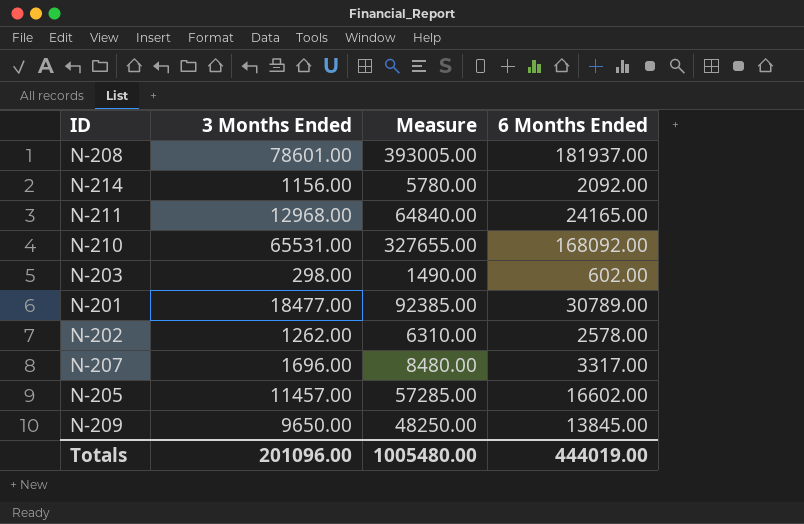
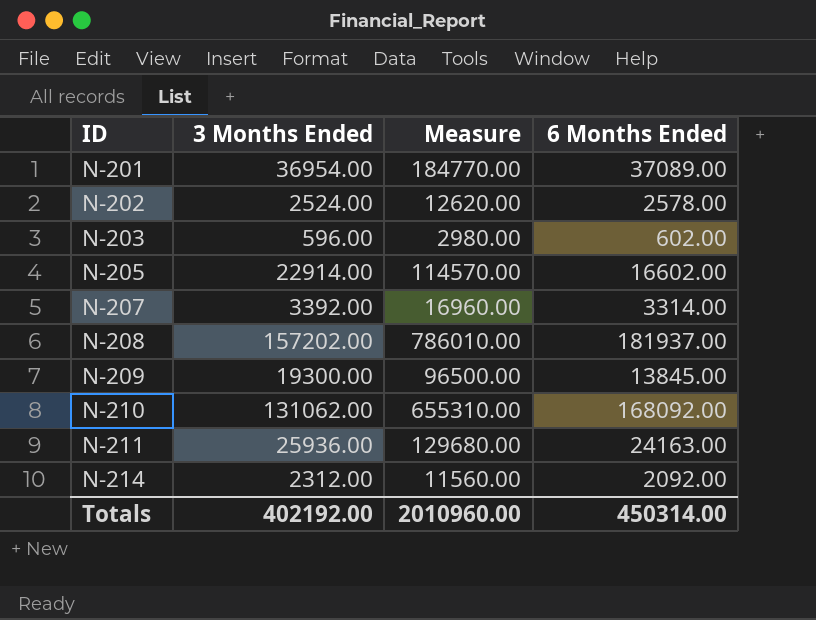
row order: none -> ID ascending
N-201 | 3 Months Ended: 18477.00 -> 36954.00
N-201 | Measure: 92385.00 -> 184770.00
N-201 | 6 Months Ended: 30789.00 -> 37089.00
N-202 | 3 Months Ended: 1262.00 -> 2524.00
N-202 | Measure: 6310.00 -> 12620.00
N-203 | 3 Months Ended: 298.00 -> 596.00
N-203 | Measure: 1490.00 -> 2980.00
N-205 | 3 Months Ended: 11457.00 -> 22914.00
N-205 | Measure: 57285.00 -> 114570.00
N-207 | 3 Months Ended: 1696.00 -> 3392.00
N-207 | Measure: 8480.00 -> 16960.00
N-207 | 6 Months Ended: 3317.00 -> 3314.00
N-208 | 3 Months Ended: 78601.00 -> 157202.00
N-208 | Measure: 393005.00 -> 786010.00
N-209 | 3 Months Ended: 9650.00 -> 19300.00
N-209 | Measure: 48250.00 -> 96500.00
N-210 | 3 Months Ended: 65531.00 -> 131062.00
N-210 | Measure: 327655.00 -> 655310.00
N-211 | 3 Months Ended: 12968.00 -> 25936.00
N-211 | Measure: 64840.00 -> 129680.00
N-211 | 6 Months Ended: 24165.00 -> 24163.00
N-214 | 3 Months Ended: 1156.00 -> 2312.00
N-214 | Measure: 5780.00 -> 11560.00
Totals | 3 Months Ended: 201096.00 -> 402192.00
Totals | Measure: 1005480.00 -> 2010960.00
Totals | 6 Months Ended: 444019.00 -> 450314.00

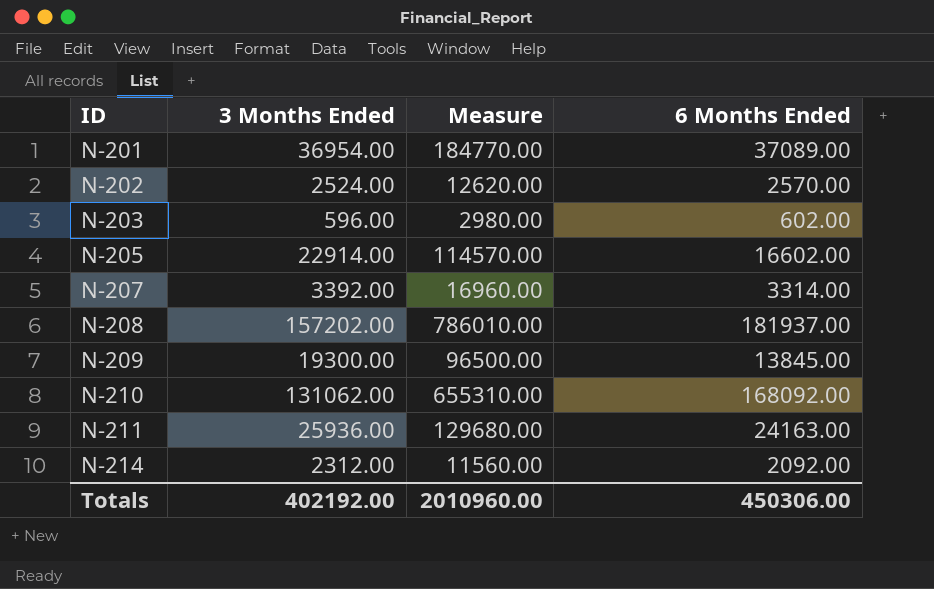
N-202 | 6 Months Ended: 2578.00 -> 2570.00
Totals | 6 Months Ended: 450314.00 -> 450306.00

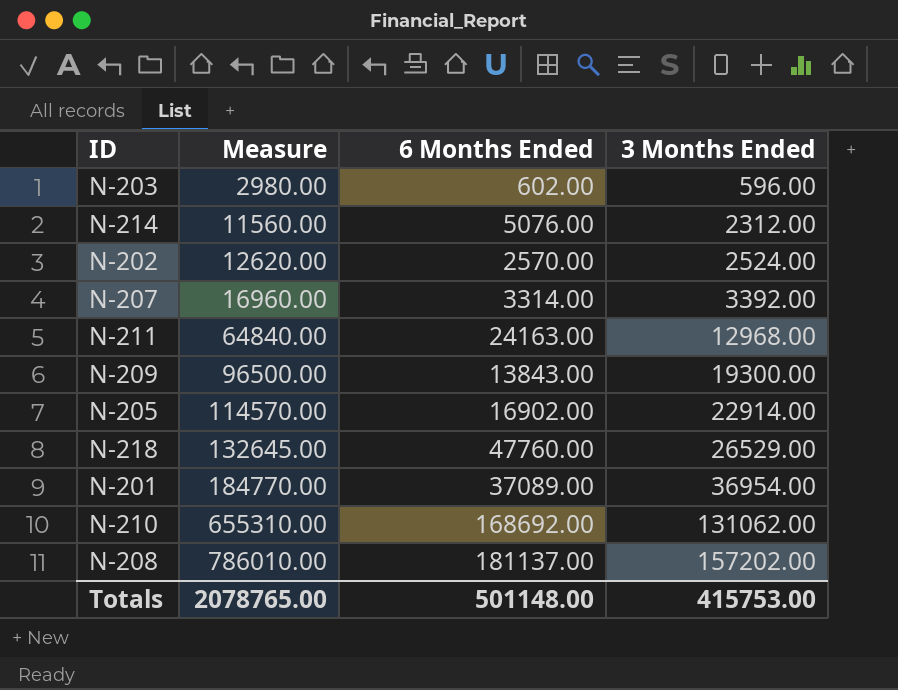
row order: ID ascending -> Measure ascending
column 3 Months Ended | position: 2 -> 4
N-214 | 6 Months Ended: 2092.00 -> 5076.00
N-211 | Measure: 129680.00 -> 64840.00
N-211 | 3 Months Ended: 25936.00 -> 12968.00
N-209 | 6 Months Ended: 13845.00 -> 13843.00
N-205 | 6 Months Ended: 16602.00 -> 16902.00
row N-218: none -> 132645.00 | 47760.00 | 26529.00
N-210 | 6 Months Ended: 168092.00 -> 168692.00
N-208 | 6 Months Ended: 181937.00 -> 181137.00
Totals | Measure: 2010960.00 -> 2078765.00
Totals | 6 Months Ended: 450306.00 -> 501148.00
Totals | 3 Months Ended: 402192.00 -> 415753.00

